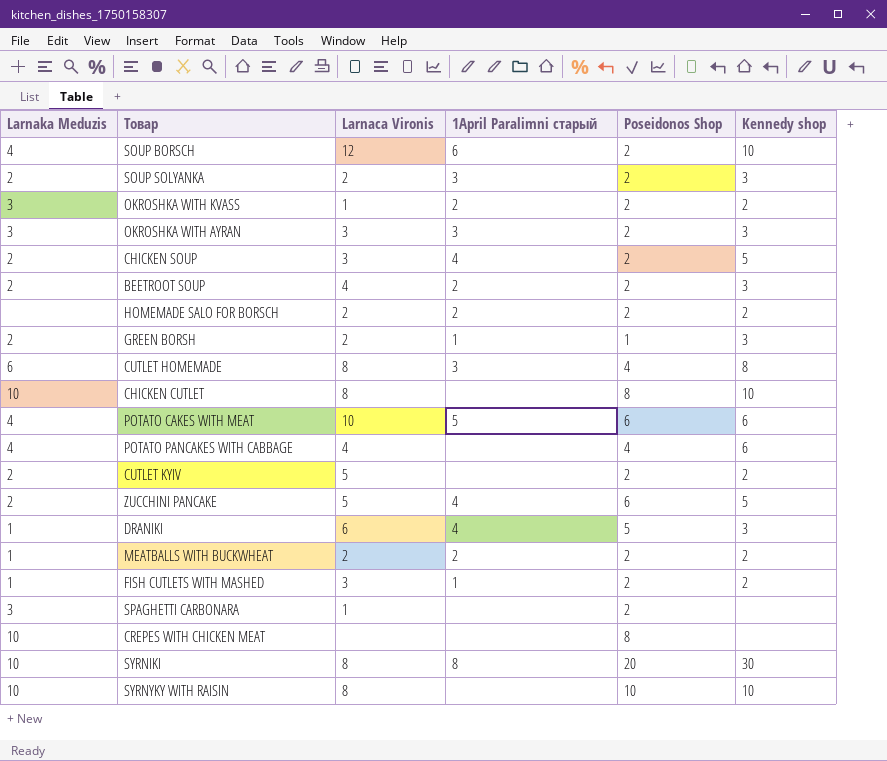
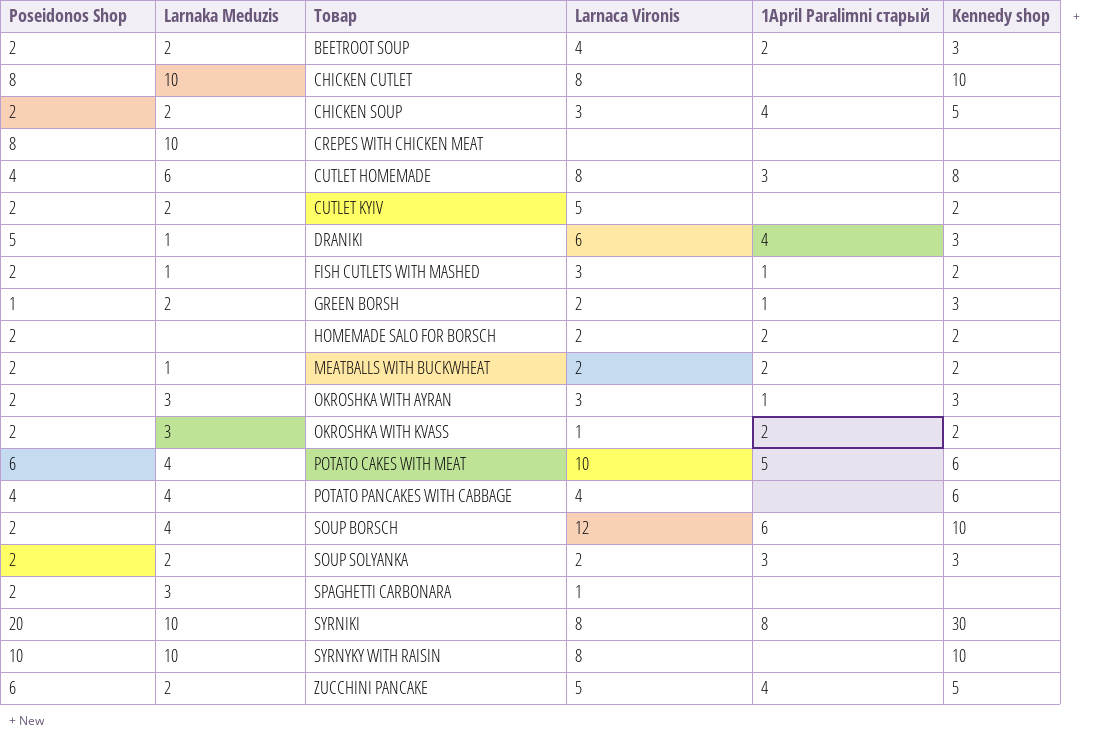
row order: none -> Товар ascending
column Poseidonos Shop | position: 5 -> 1
OKROSHKA WITH AYRAN | 1April Paralimni старый: 3 -> 1

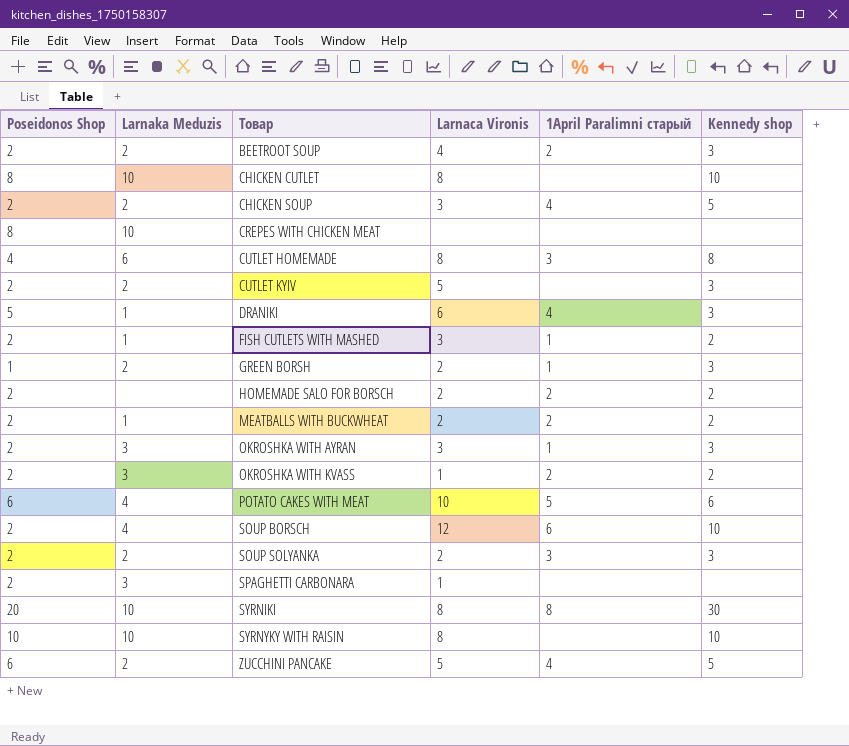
row POTATO PANCAKES WITH CABBAGE: 4 | 4 | 4 | none | 6 -> none
CUTLET KYIV | Kennedy shop: 2 -> 3

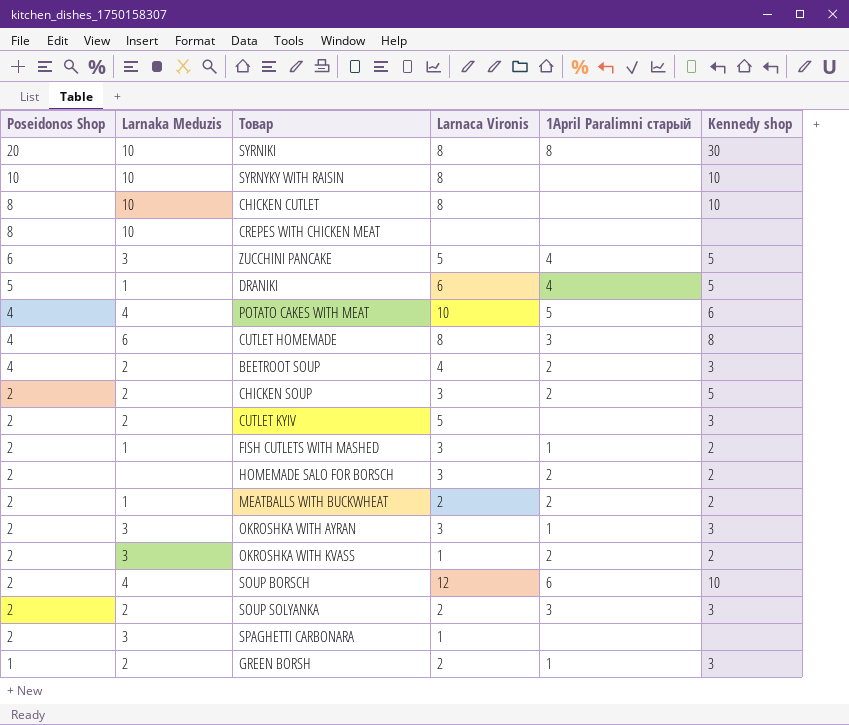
row order: Товар ascending -> Poseidonos Shop descending
ZUCCHINI PANCAKE | Larnaka Meduzis: 2 -> 3
DRANIKI | Kennedy shop: 3 -> 5
POTATO CAKES WITH MEAT | Poseidonos Shop: 6 -> 4
BEETROOT SOUP | Poseidonos Shop: 2 -> 4
CHICKEN SOUP | 1April Paralimni старый: 4 -> 2
HOMEMADE SALO FOR BORSCH | Larnaca Vironis: 2 -> 3

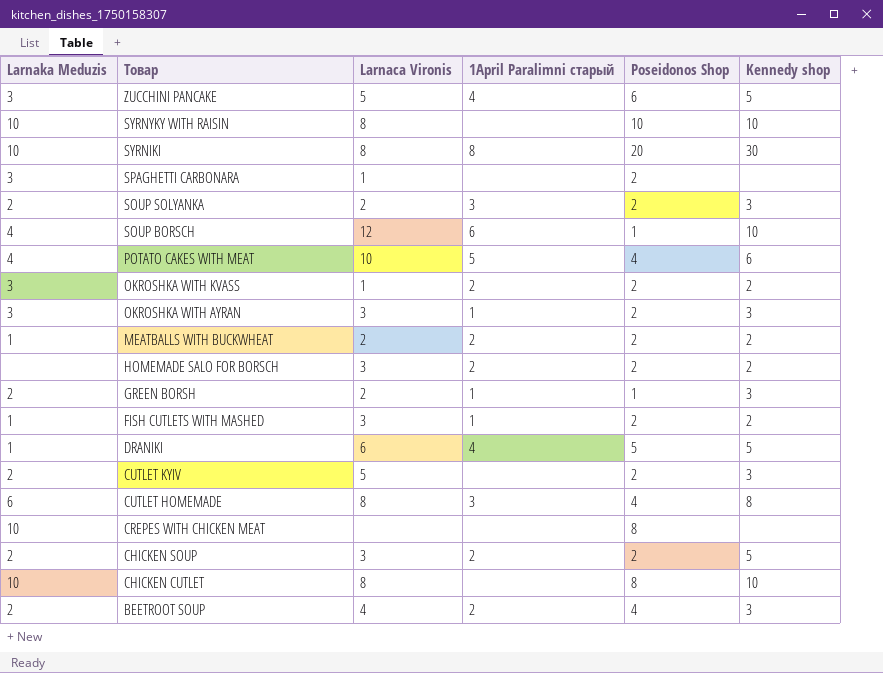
row order: Poseidonos Shop descending -> Товар descending
column Poseidonos Shop | position: 1 -> 5
SOUP BORSCH | Poseidonos Shop: 2 -> 1

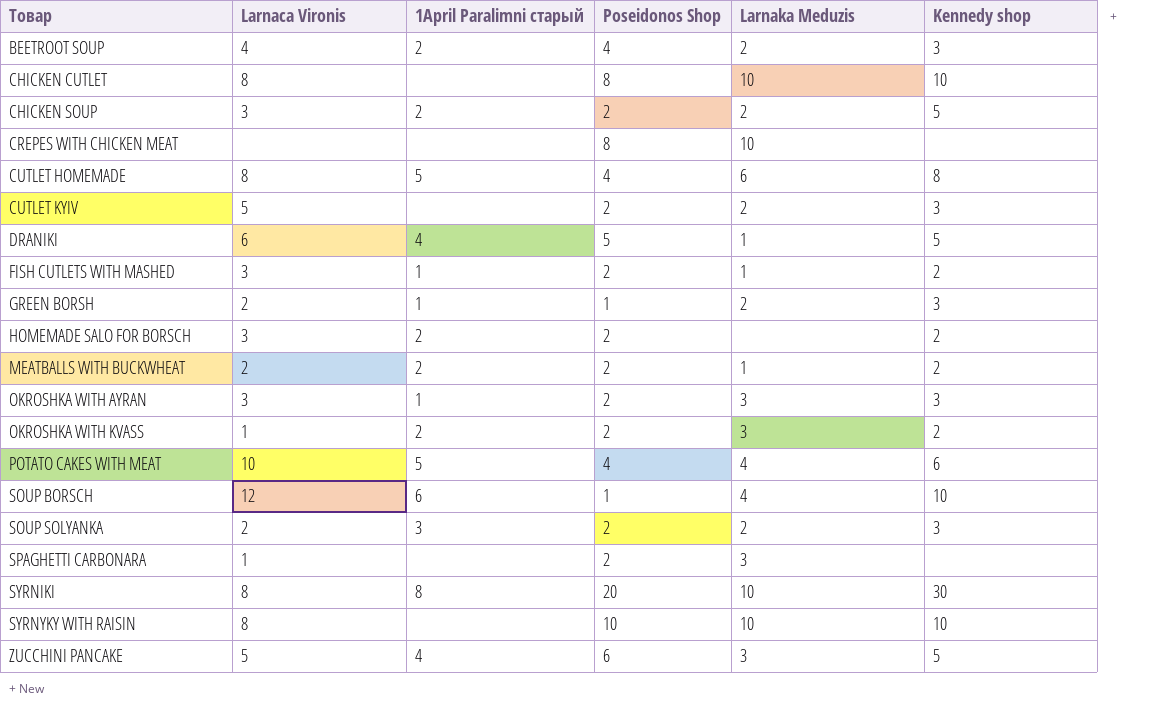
row order: Товар descending -> Товар ascending
column Larnaka Meduzis | position: 1 -> 5
CUTLET HOMEMADE | 1April Paralimni старый: 3 -> 5

